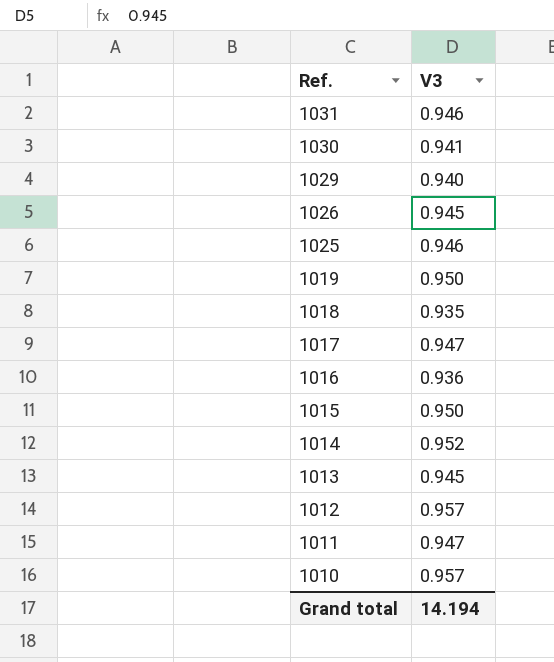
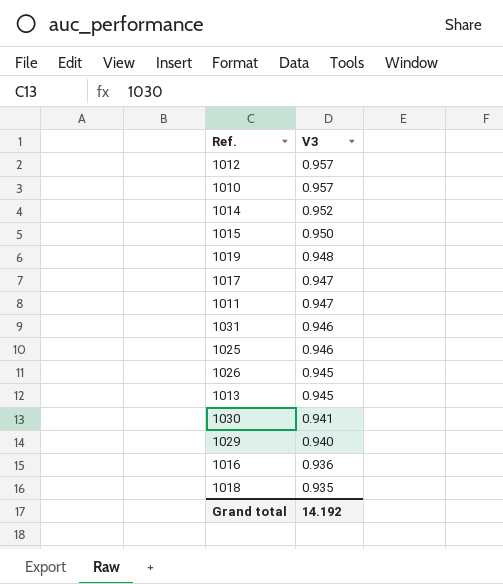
row order: Ref. descending -> V3 descending
1019 | V3: 0.950 -> 0.948
Grand total | V3: 14.194 -> 14.192

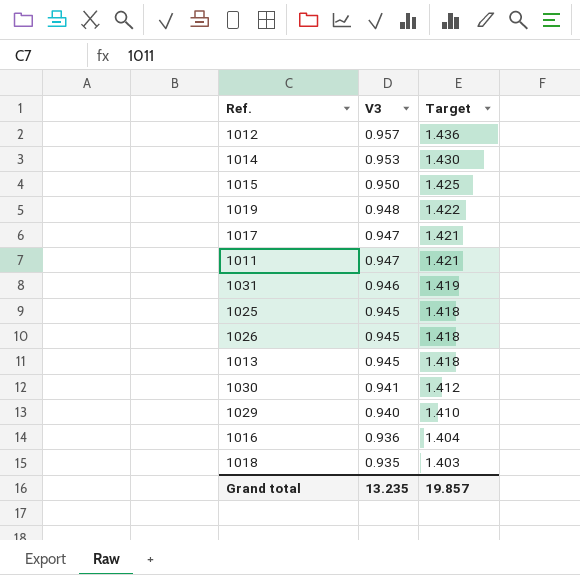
column Target | formula: none -> [V3] * 1.5
row 1010: 0.957 -> none
1014 | V3: 0.952 -> 0.953
1025 | V3: 0.946 -> 0.945
Grand total | V3: 14.192 -> 13.235

